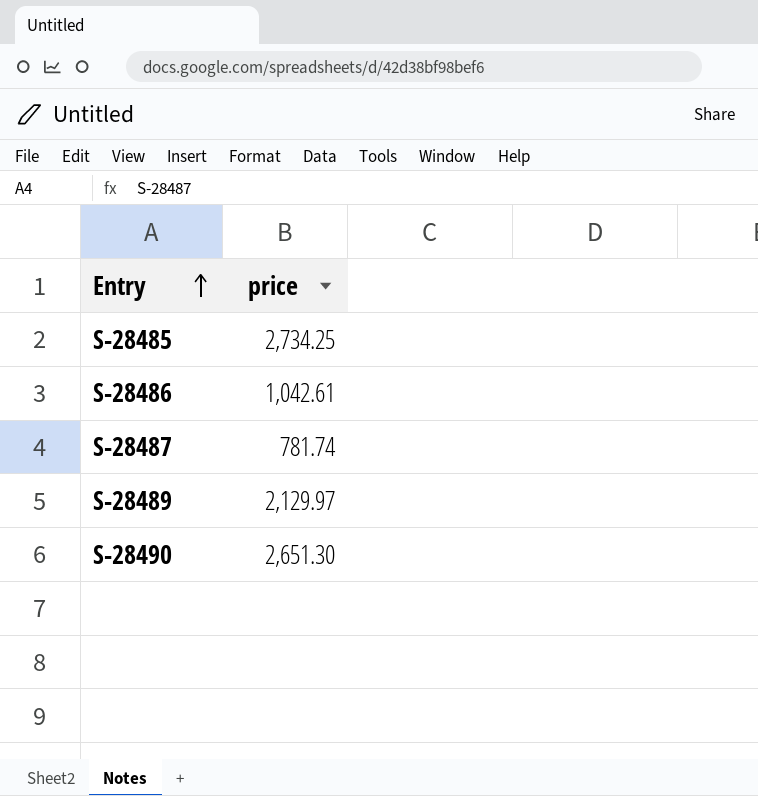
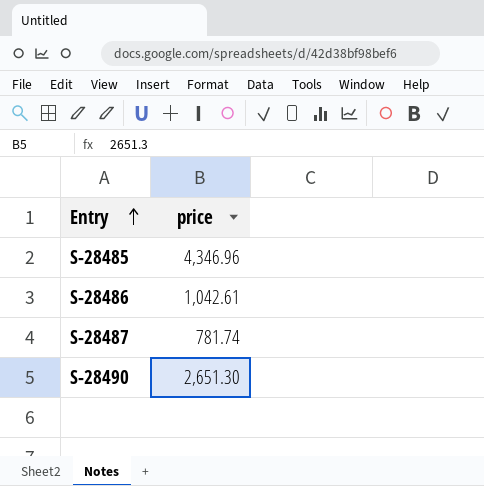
row S-28489: 2,129.97 -> none
S-28485 | price: 2,734.25 -> 4,346.96

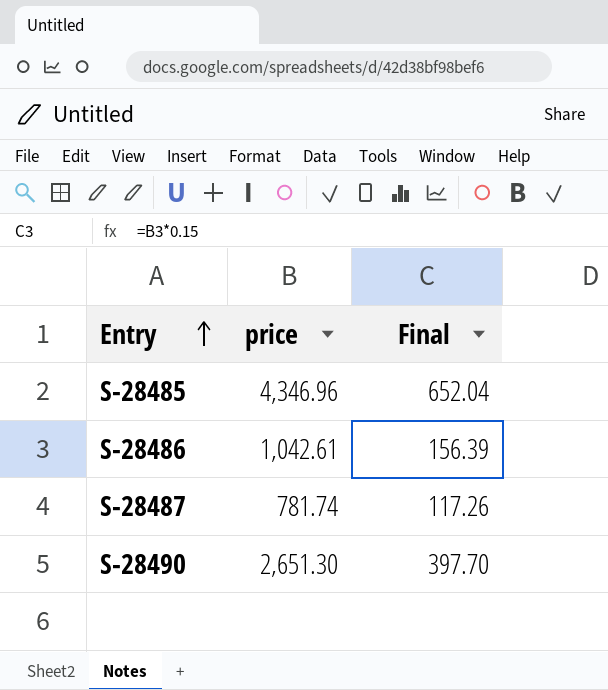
column Final | formula: none -> [price] * 0.15

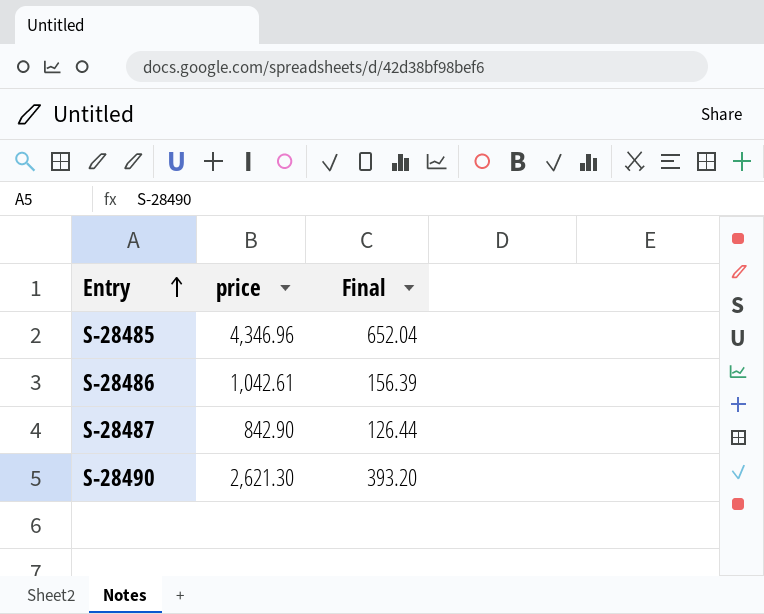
S-28487 | price: 781.74 -> 842.90
S-28487 | Final: 117.26 -> 126.44
S-28490 | price: 2,651.30 -> 2,621.30
S-28490 | Final: 397.70 -> 393.20

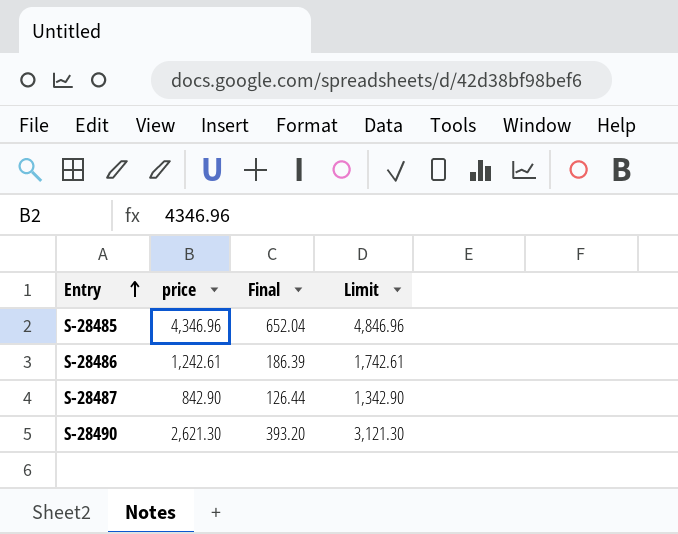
column Limit | formula: none -> [price] + 500
S-28486 | price: 1,042.61 -> 1,242.61
S-28486 | Final: 156.39 -> 186.39

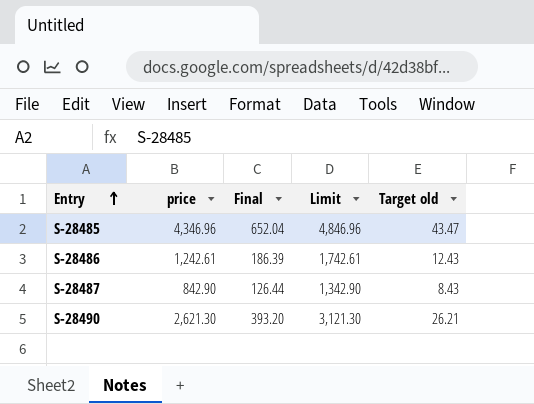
column Target old | formula: none -> [price] * 0.01

